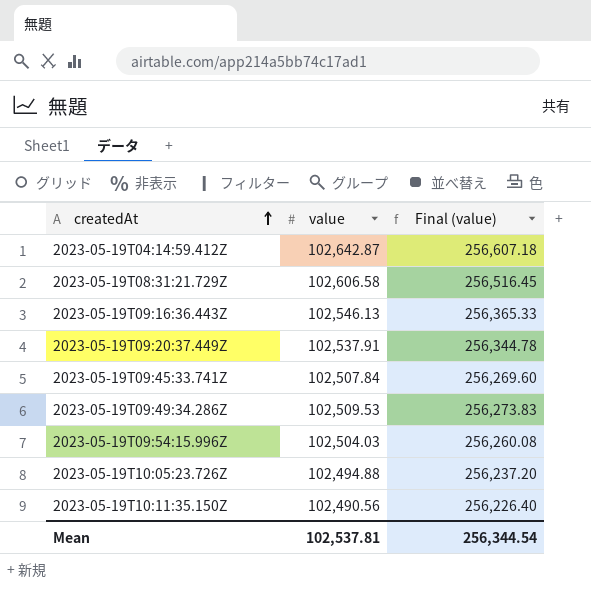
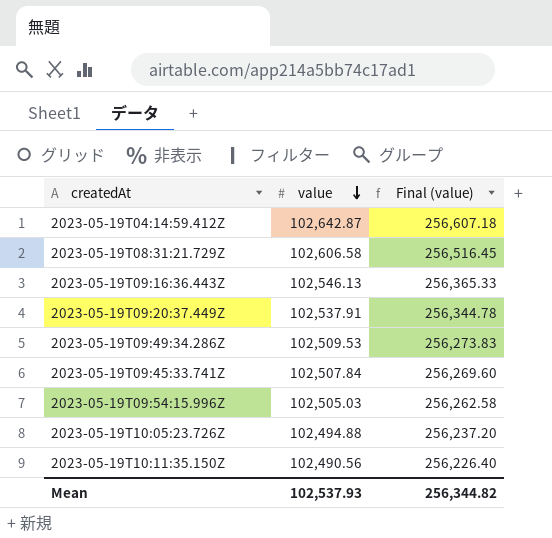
row order: createdAt ascending -> value descending
2023-05-19T09:54:15.996Z | value: 102,504.03 -> 102,505.03
2023-05-19T09:54:15.996Z | Final (value): 256,260.08 -> 256,262.58
Mean | value: 102,537.81 -> 102,537.93
Mean | Final (value): 256,344.54 -> 256,344.82

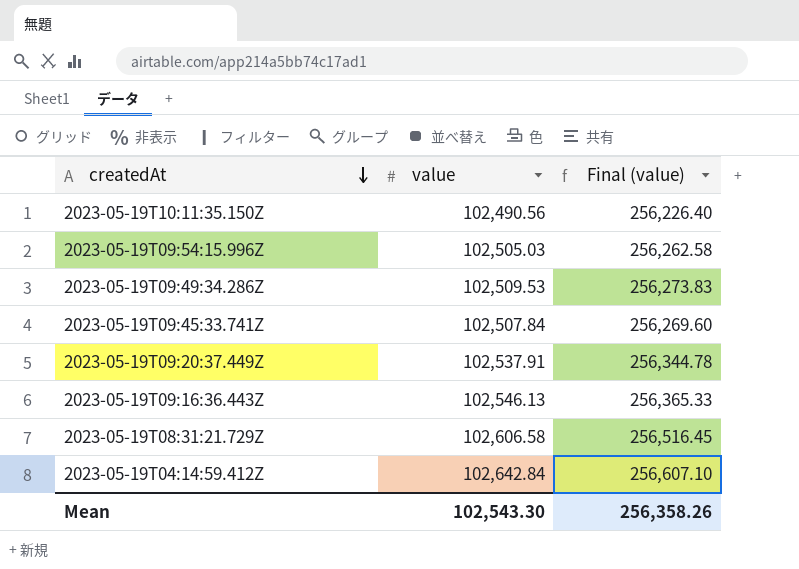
row order: value descending -> createdAt descending
row 2023-05-19T10:05:23.726Z: 102,494.88 | 256,237.20 -> none
2023-05-19T04:14:59.412Z | value: 102,642.87 -> 102,642.84
2023-05-19T04:14:59.412Z | Final (value): 256,607.18 -> 256,607.10
Mean | value: 102,537.93 -> 102,543.30
Mean | Final (value): 256,344.82 -> 256,358.26

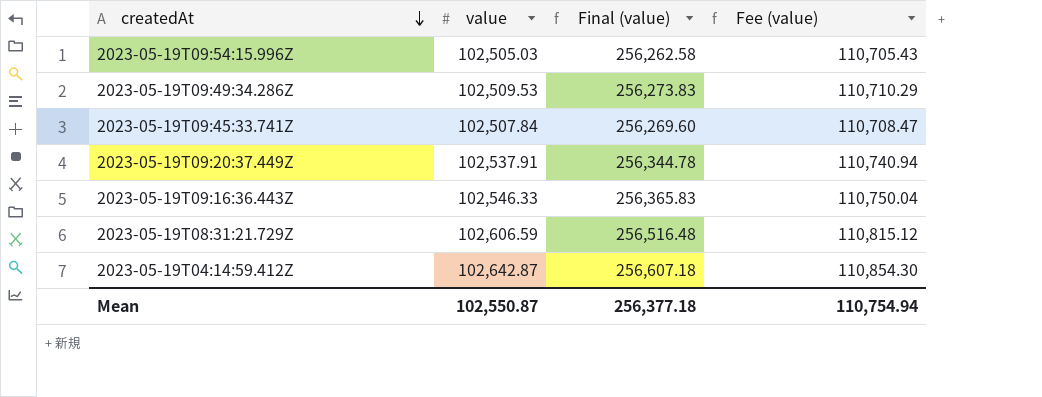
column Fee (value) | formula: none -> [value] * 1.08
row 2023-05-19T10:11:35.150Z: 102,490.56 | 256,226.40 -> none
2023-05-19T09:16:36.443Z | value: 102,546.13 -> 102,546.33
2023-05-19T09:16:36.443Z | Final (value): 256,365.33 -> 256,365.83
2023-05-19T08:31:21.729Z | value: 102,606.58 -> 102,606.59
2023-05-19T08:31:21.729Z | Final (value): 256,516.45 -> 256,516.48
2023-05-19T04:14:59.412Z | value: 102,642.84 -> 102,642.87
2023-05-19T04:14:59.412Z | Final (value): 256,607.10 -> 256,607.18
Mean | value: 102,543.30 -> 102,550.87
Mean | Final (value): 256,358.26 -> 256,377.18

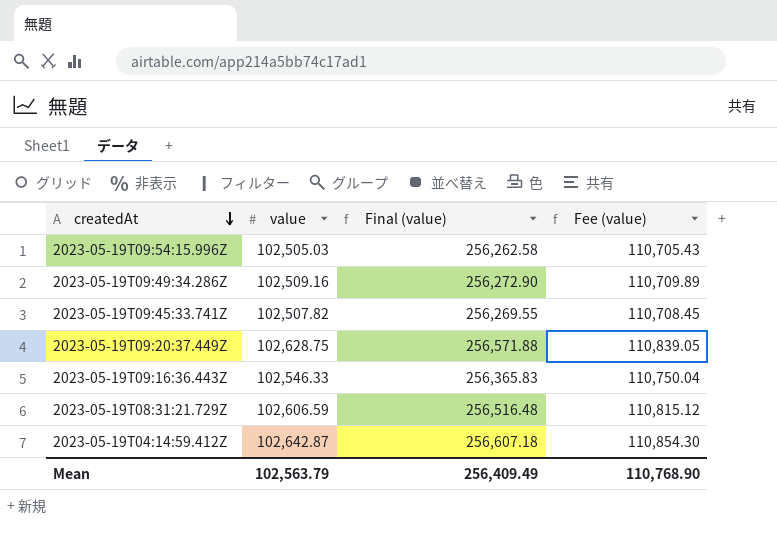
2023-05-19T09:49:34.286Z | value: 102,509.53 -> 102,509.16
2023-05-19T09:49:34.286Z | Final (value): 256,273.83 -> 256,272.90
2023-05-19T09:49:34.286Z | Fee (value): 110,710.29 -> 110,709.89
2023-05-19T09:45:33.741Z | value: 102,507.84 -> 102,507.82
2023-05-19T09:45:33.741Z | Final (value): 256,269.60 -> 256,269.55
2023-05-19T09:45:33.741Z | Fee (value): 110,708.47 -> 110,708.45
2023-05-19T09:20:37.449Z | value: 102,537.91 -> 102,628.75
2023-05-19T09:20:37.449Z | Final (value): 256,344.78 -> 256,571.88
2023-05-19T09:20:37.449Z | Fee (value): 110,740.94 -> 110,839.05
Mean | value: 102,550.87 -> 102,563.79
Mean | Final (value): 256,377.18 -> 256,409.49
Mean | Fee (value): 110,754.94 -> 110,768.90

